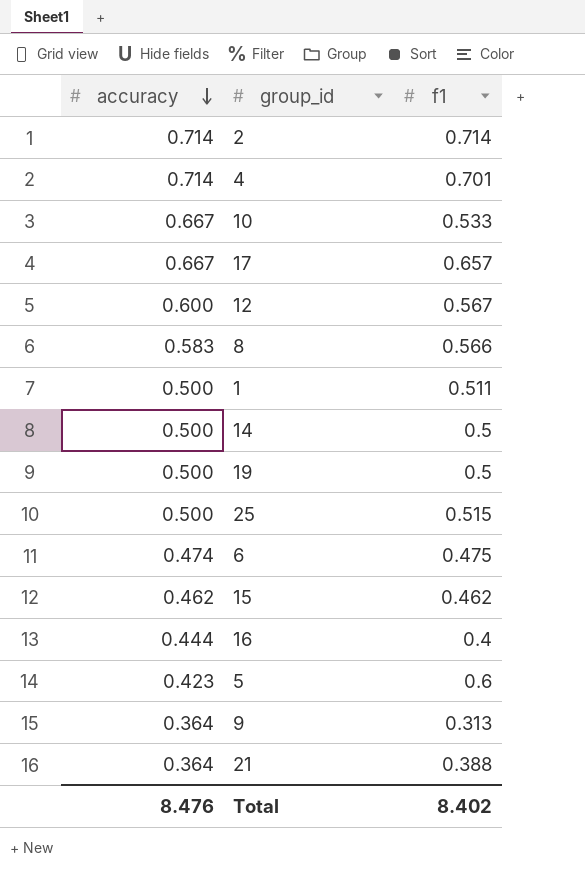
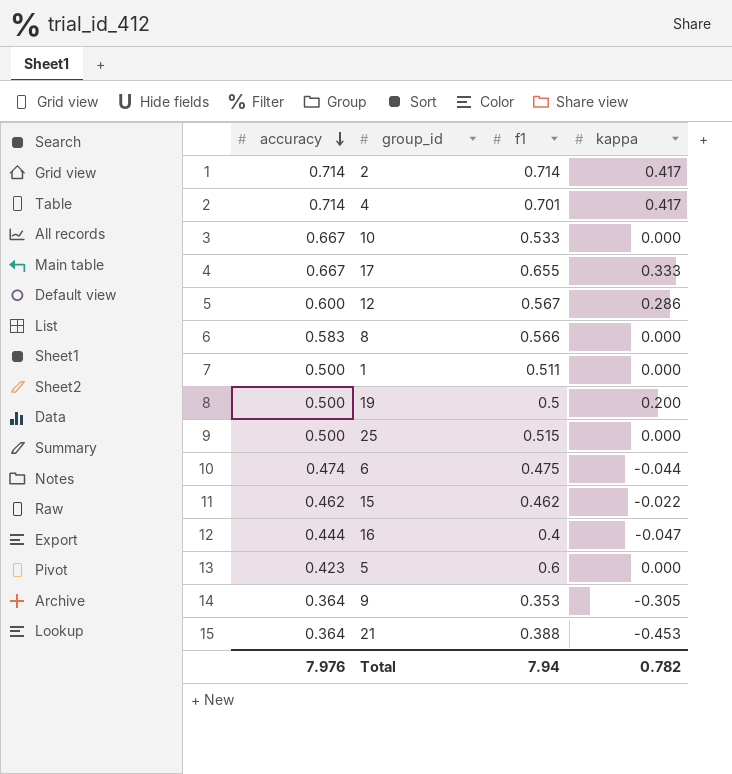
column kappa | position: none -> 4
row 14: 0.500 | 0.5 -> none
17 | f1: 0.657 -> 0.655
9 | f1: 0.313 -> 0.353
Total | accuracy: 8.476 -> 7.976
Total | f1: 8.402 -> 7.94

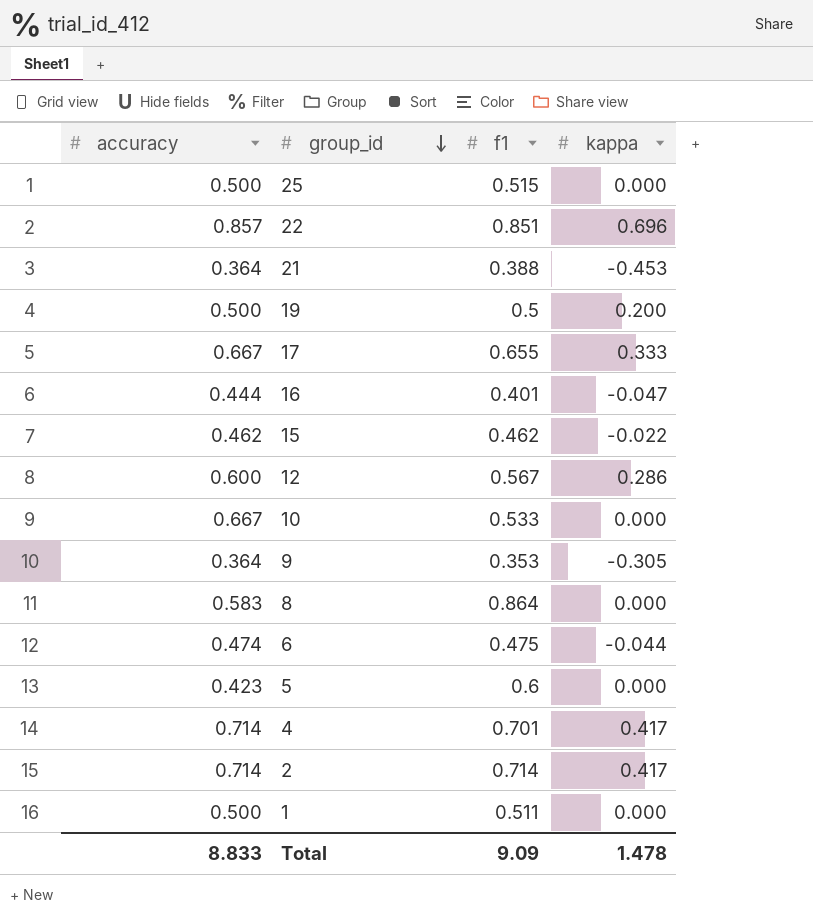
row order: accuracy descending -> group_id descending
row 22: none -> 0.857 | 0.851 | 0.696
16 | f1: 0.4 -> 0.401
8 | f1: 0.566 -> 0.864
Total | accuracy: 7.976 -> 8.833
Total | f1: 7.94 -> 9.09
Total | kappa: 0.782 -> 1.478

